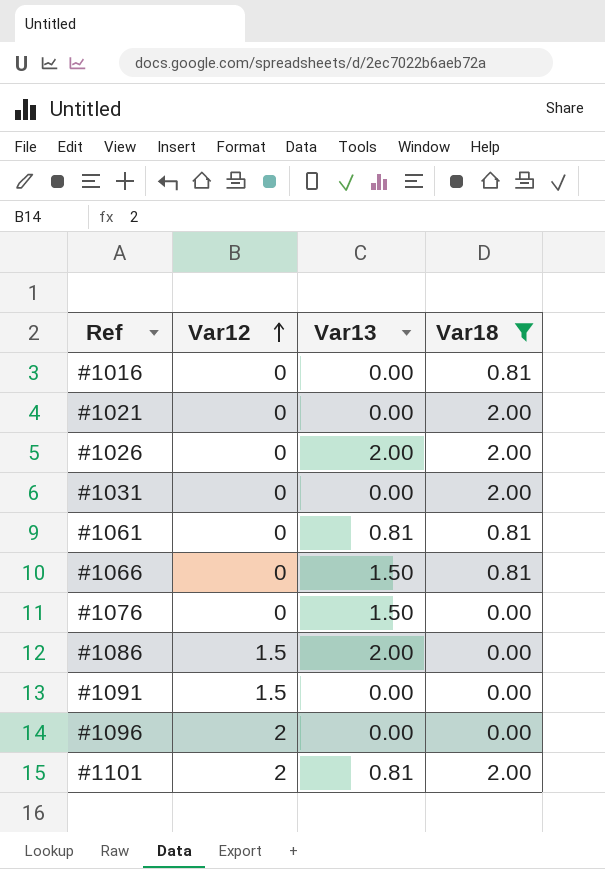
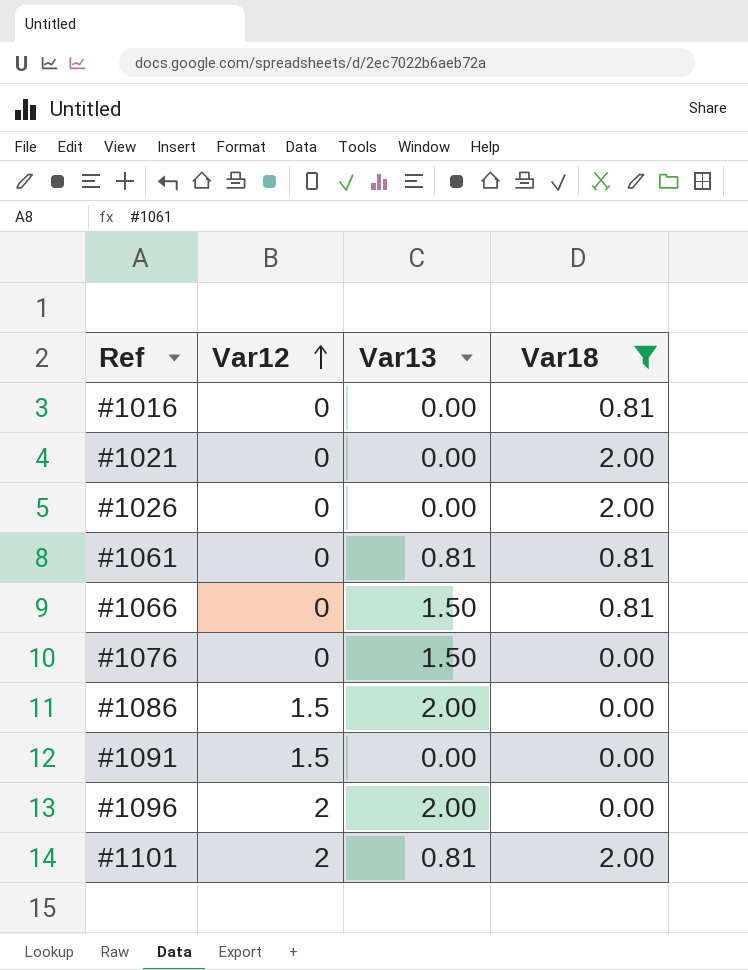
row #1031: 0 | 0.00 | 2.00 -> none
#1026 | Var13: 2.00 -> 0.00
#1096 | Var13: 0.00 -> 2.00

